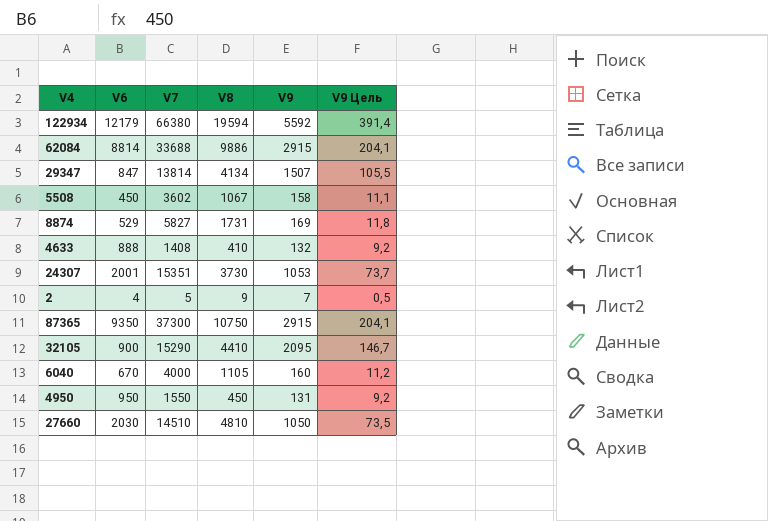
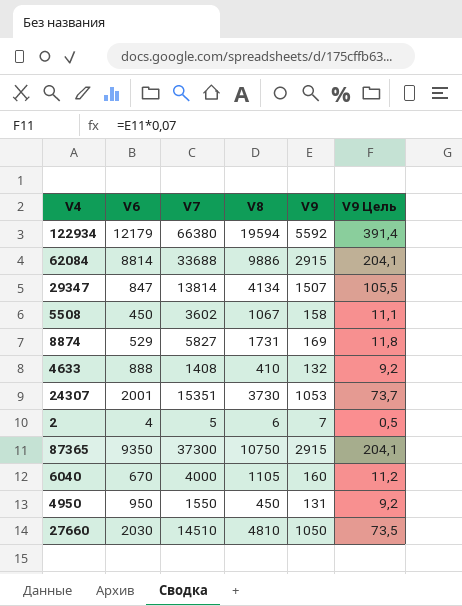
row 32105: 900 | 15290 | 4410 | 2095 | 146,7 -> none
2 | V8: 9 -> 6

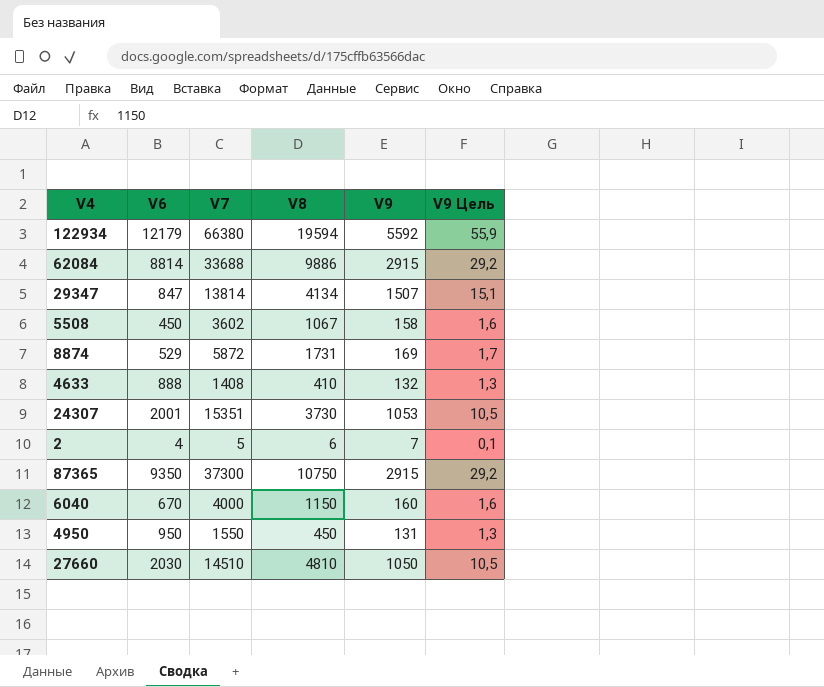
column V9 Цель | formula: [V9] * 0,07 -> [V9] * 0,01
8874 | V7: 5827 -> 5872
6040 | V8: 1105 -> 1150

